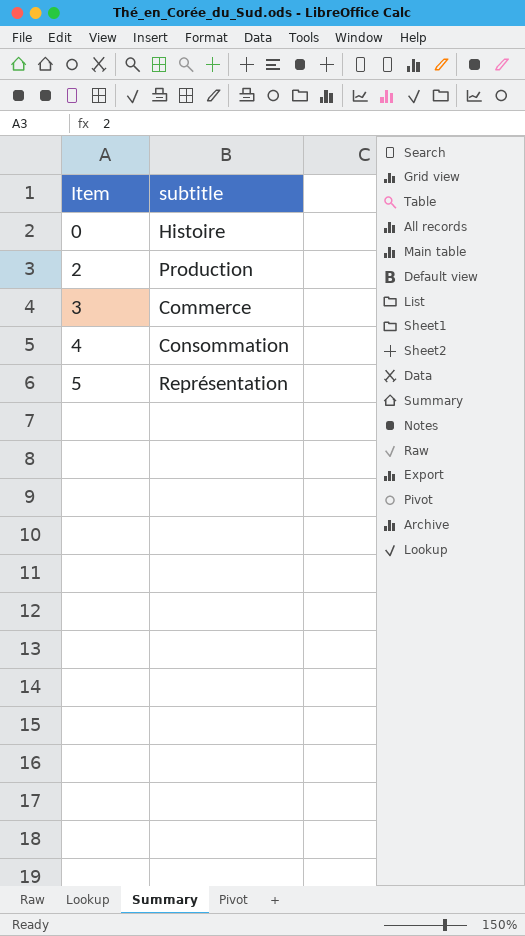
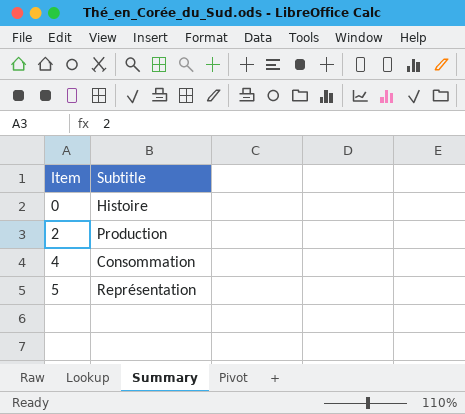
column name: subtitle -> Subtitle
row 3: Commerce -> none

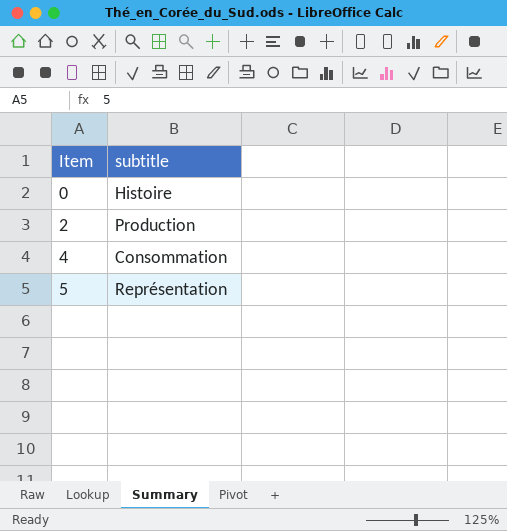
column name: Subtitle -> subtitle

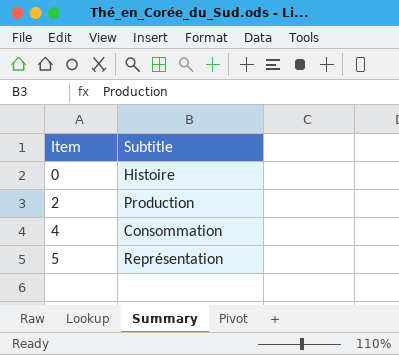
column name: subtitle -> Subtitle

